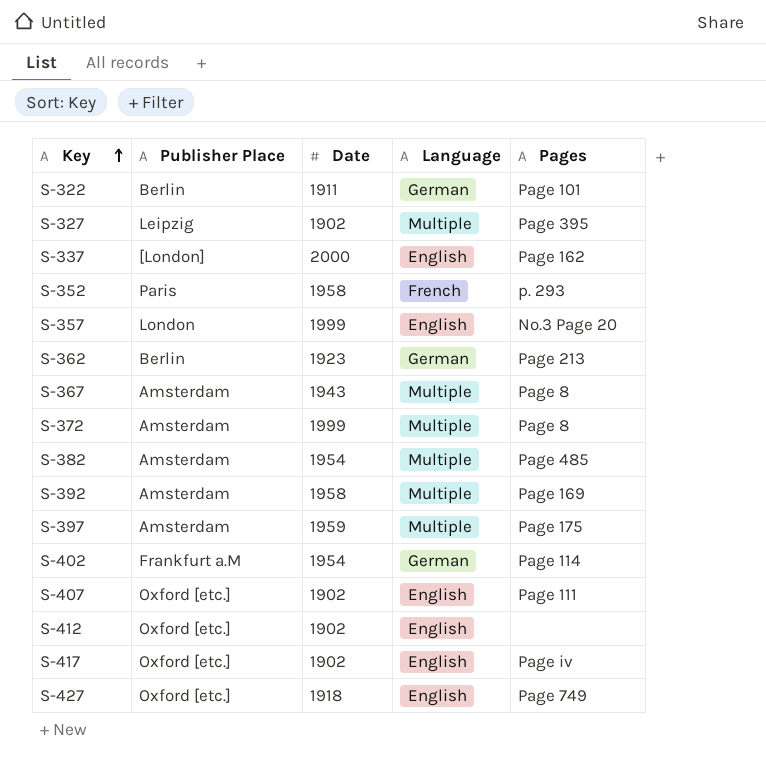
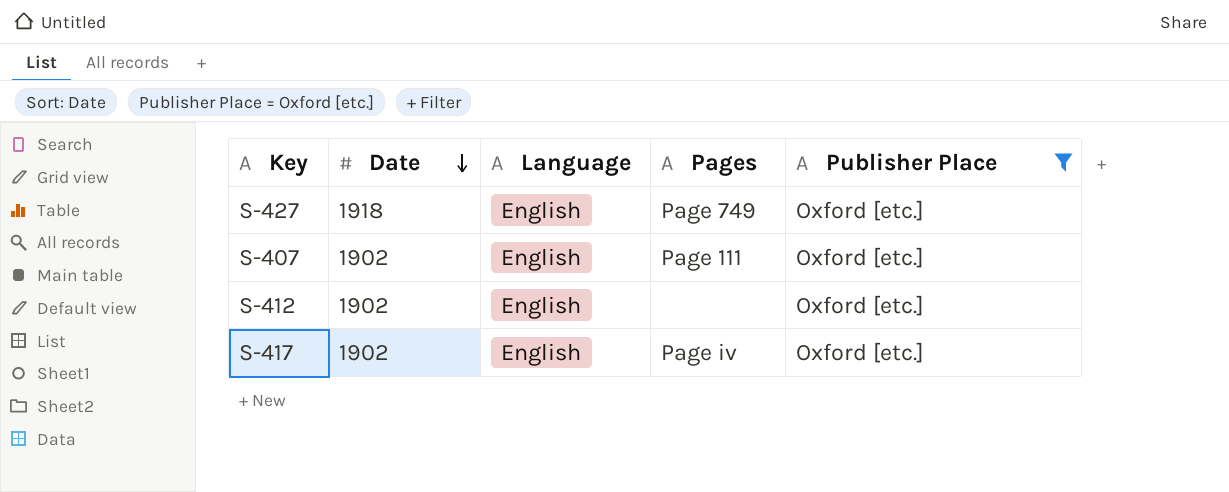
filter: none -> Publisher Place = Oxford [etc.]
row order: Key ascending -> Date descending
column Publisher Place | position: 2 -> 5

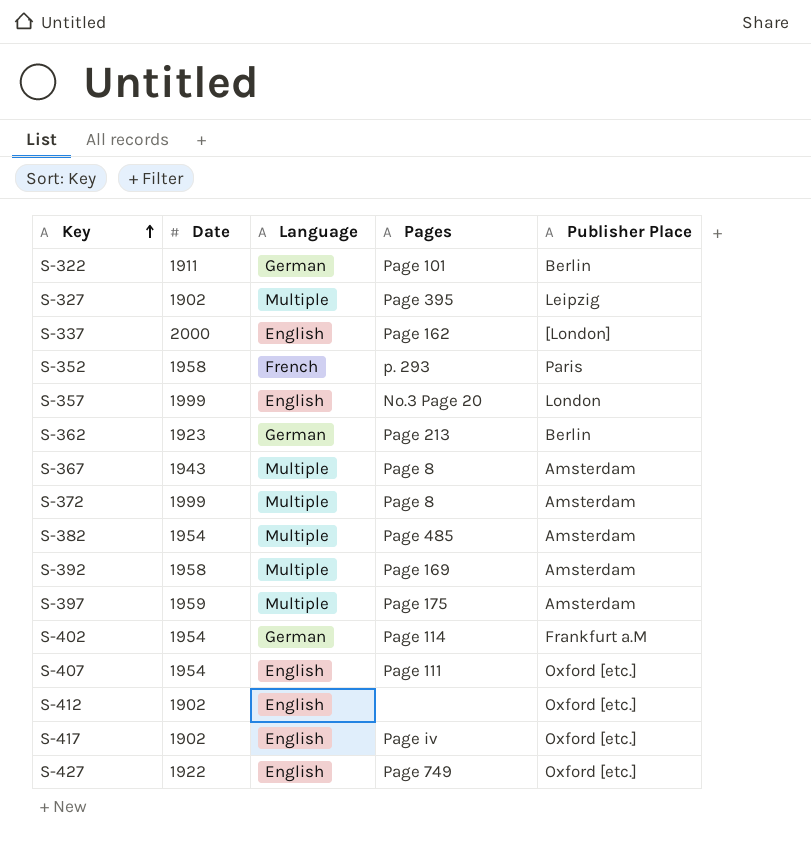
filter: Publisher Place = Oxford [etc.] -> none
row order: Date descending -> Key ascending
S-407 | Date: 1902 -> 1954
S-427 | Date: 1918 -> 1922

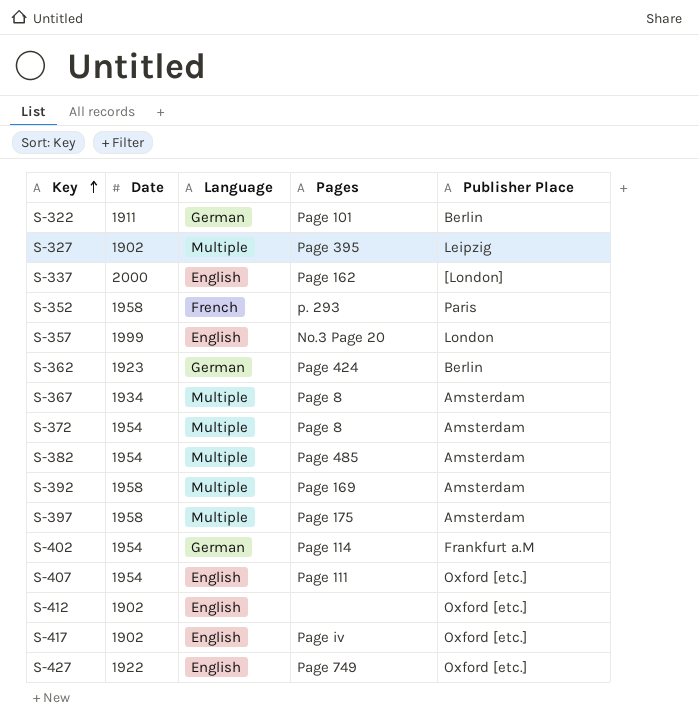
S-362 | Pages: Page 213 -> Page 424
S-367 | Date: 1943 -> 1934
S-372 | Date: 1999 -> 1954
S-397 | Date: 1959 -> 1958

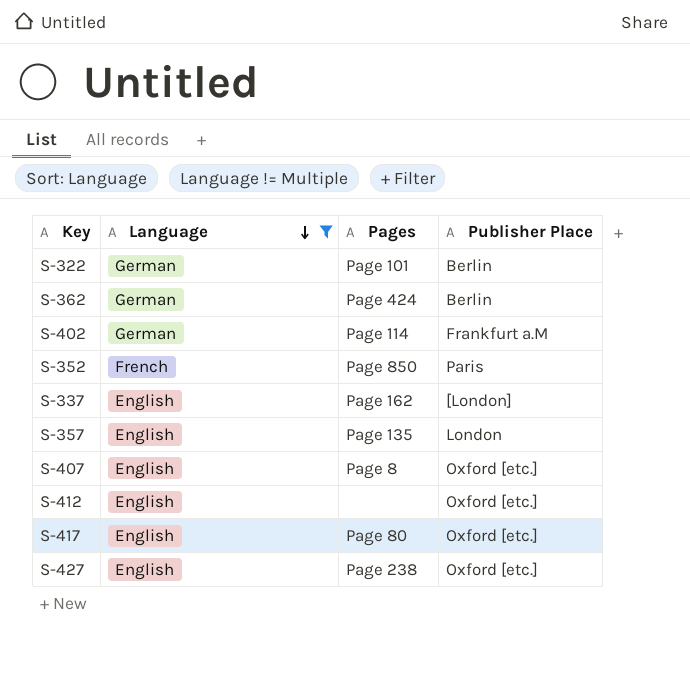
filter: none -> Language != Multiple
row order: Key ascending -> Language descending
column Date | position: 2 -> none
S-352 | Pages: p. 293 -> Page 850
S-357 | Pages: No.3 Page 20 -> Page 135
S-407 | Pages: Page 111 -> Page 8
S-417 | Pages: Page iv -> Page 80
S-427 | Pages: Page 749 -> Page 238

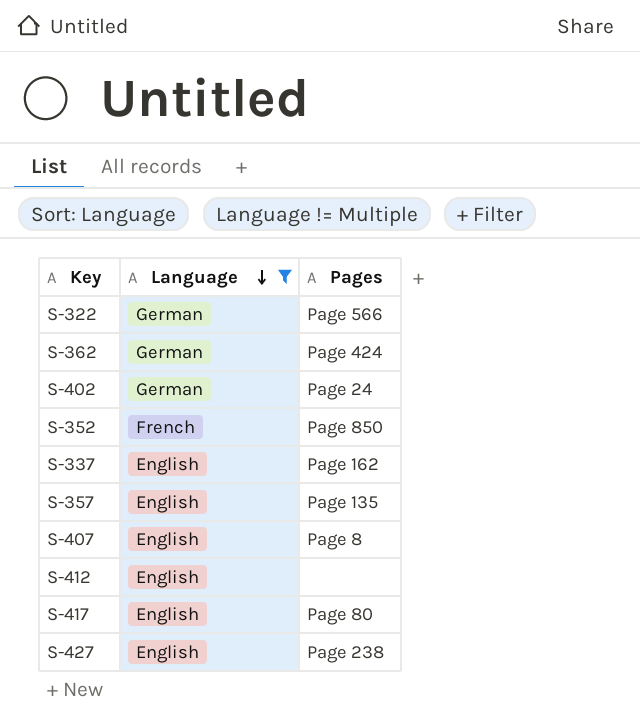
column Publisher Place | position: 4 -> none
S-322 | Pages: Page 101 -> Page 566
S-402 | Pages: Page 114 -> Page 24

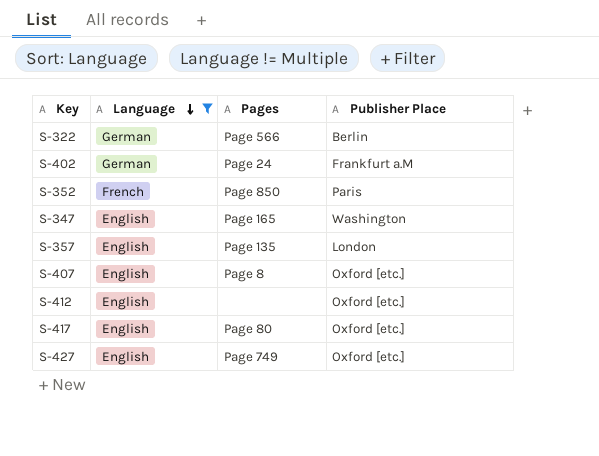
column Publisher Place | position: none -> 4
row S-362: German | Page 424 -> none
row S-337: English | Page 162 -> none
row S-347: none -> English | Page 165 | Washington
S-427 | Pages: Page 238 -> Page 749

